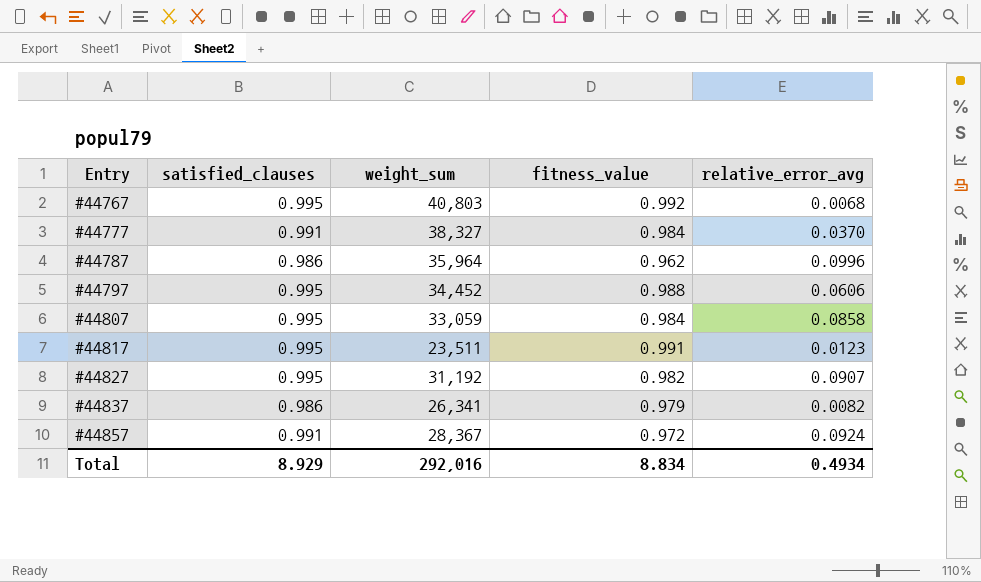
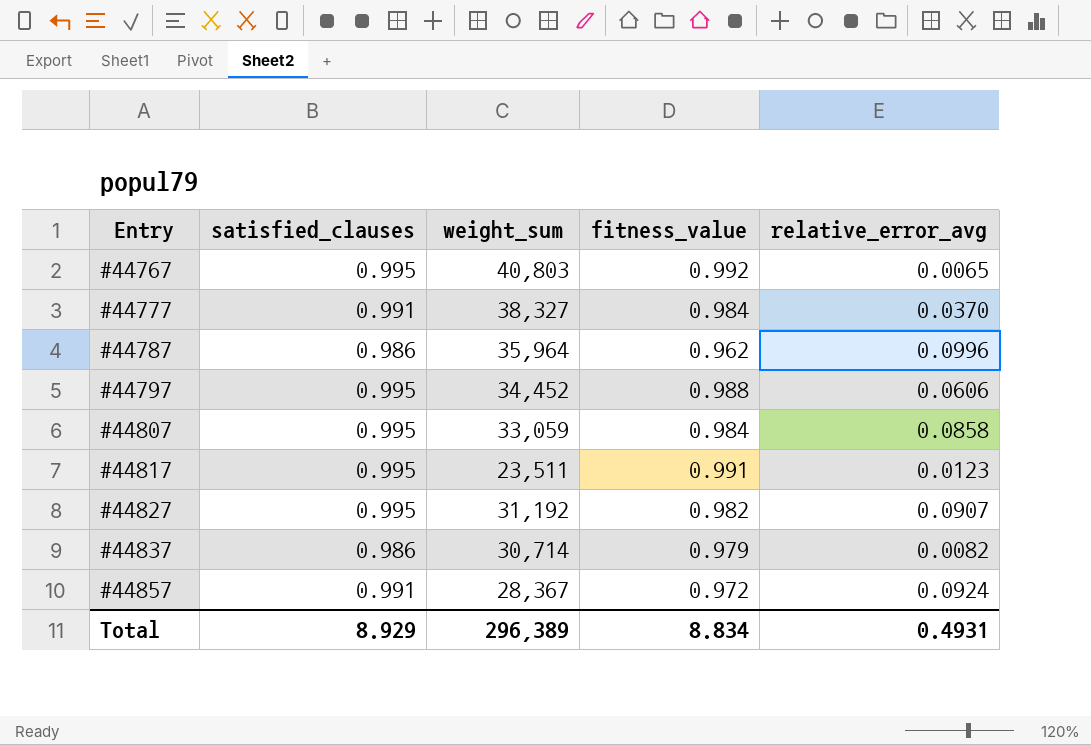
#44767 | relative_error_avg: 0.0068 -> 0.0065
#44837 | weight_sum: 26,341 -> 30,714
Total | weight_sum: 292,016 -> 296,389
Total | relative_error_avg: 0.4934 -> 0.4931

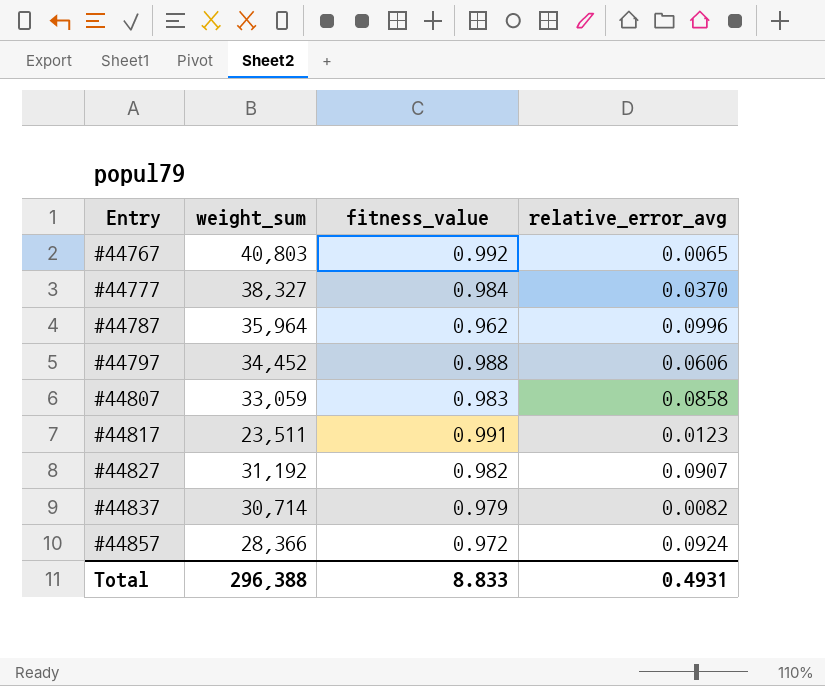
column satisfied_clauses | position: 2 -> none
#44807 | fitness_value: 0.984 -> 0.983
#44857 | weight_sum: 28,367 -> 28,366
Total | weight_sum: 296,389 -> 296,388
Total | fitness_value: 8.834 -> 8.833

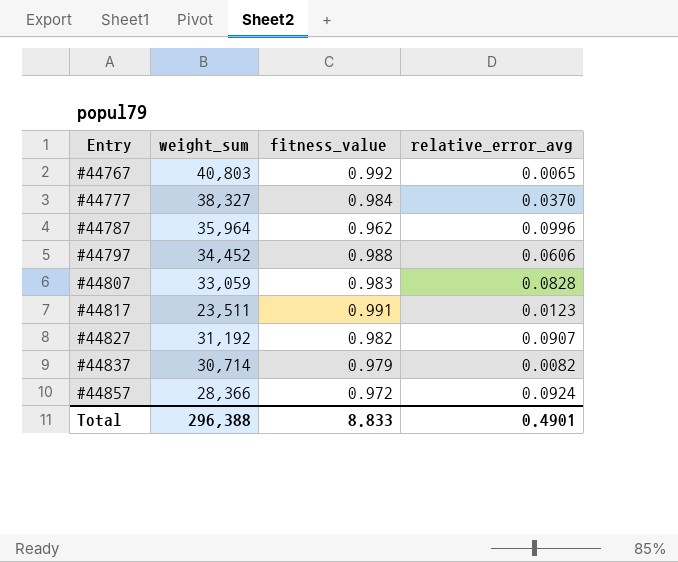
#44807 | relative_error_avg: 0.0858 -> 0.0828
Total | relative_error_avg: 0.4931 -> 0.4901

